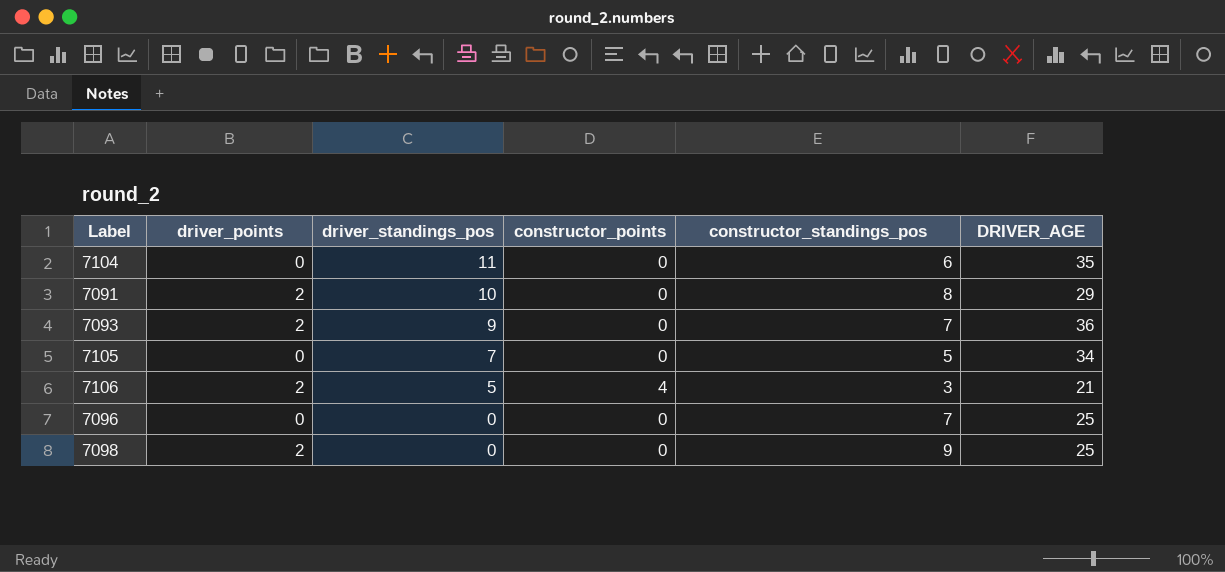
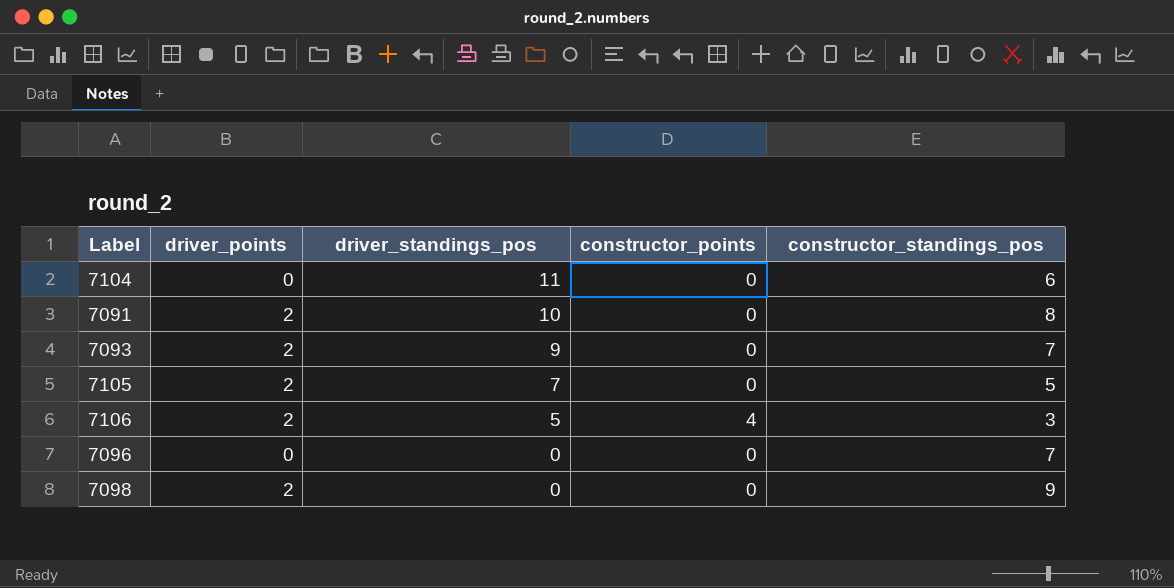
column DRIVER_AGE | position: 6 -> none
7105 | driver_points: 0 -> 2

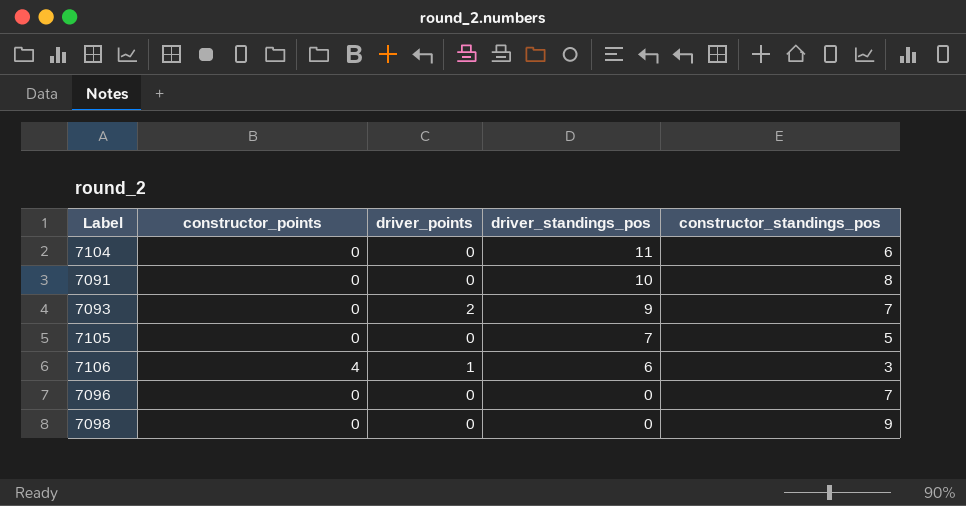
column constructor_points | position: 4 -> 2
7091 | driver_points: 2 -> 0
7105 | driver_points: 2 -> 0
7106 | driver_points: 2 -> 1
7106 | driver_standings_pos: 5 -> 6
7098 | driver_points: 2 -> 0

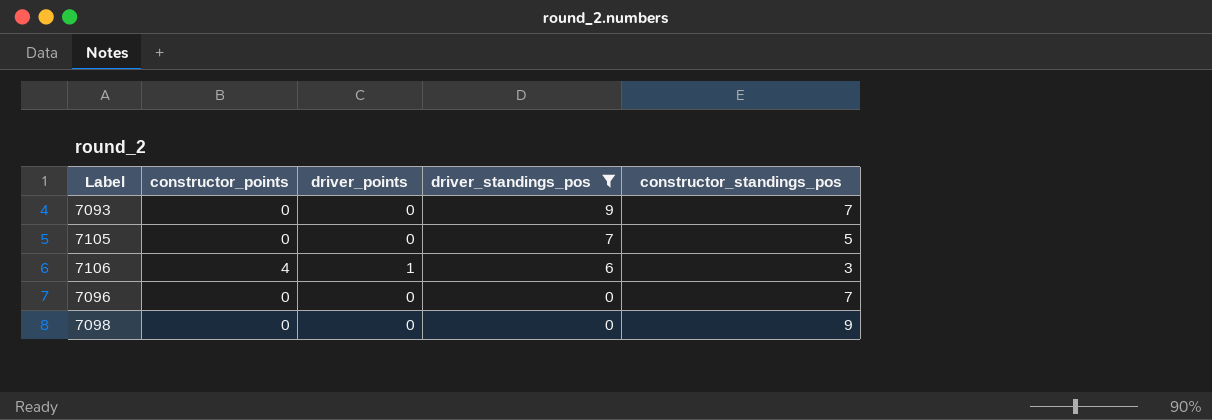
filter: none -> driver_standings_pos <= 9
7093 | driver_points: 2 -> 0

